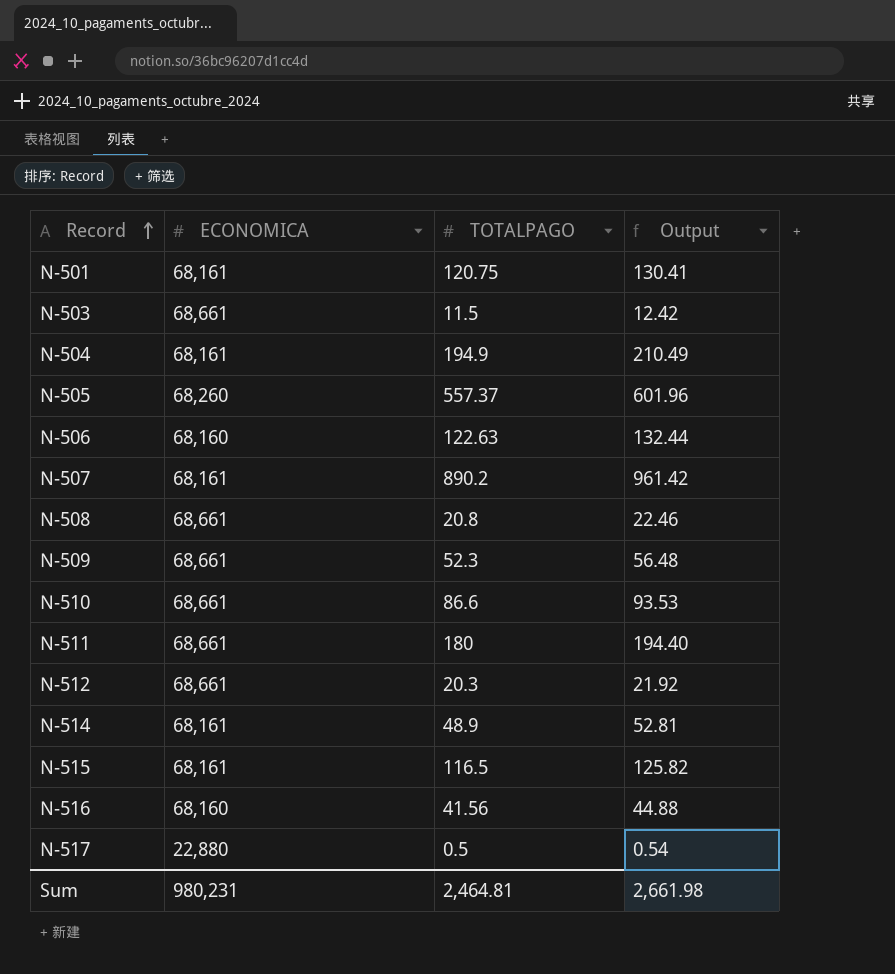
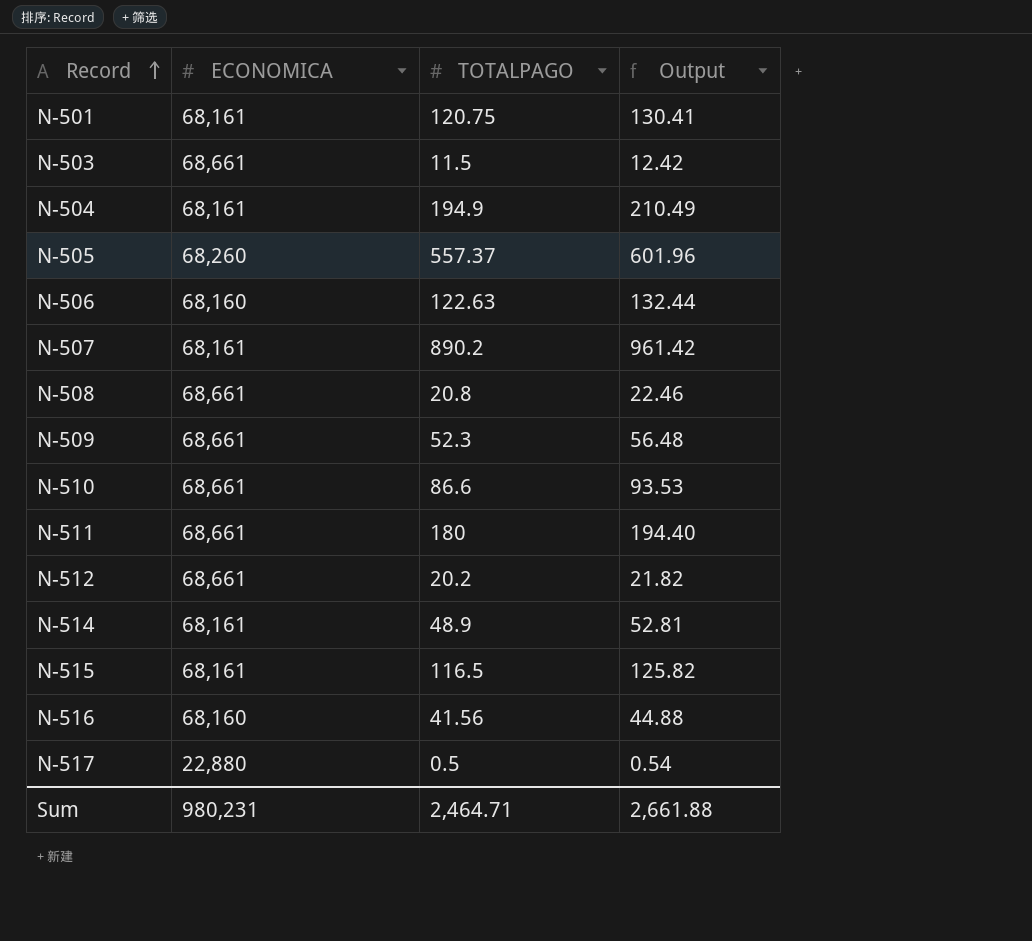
N-512 | TOTALPAGO: 20.3 -> 20.2
N-512 | Output: 21.92 -> 21.82
Sum | TOTALPAGO: 2,464.81 -> 2,464.71
Sum | Output: 2,661.98 -> 2,661.88

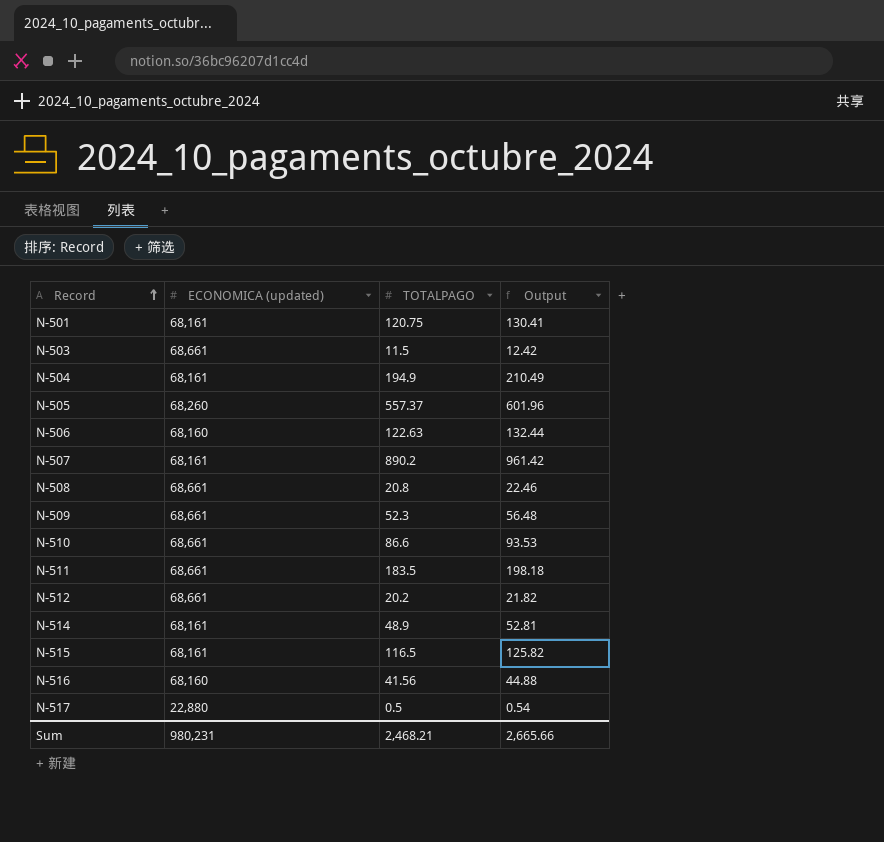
column name: ECONOMICA -> ECONOMICA (updated)
N-511 | TOTALPAGO: 180 -> 183.5
N-511 | Output: 194.40 -> 198.18
Sum | TOTALPAGO: 2,464.71 -> 2,468.21
Sum | Output: 2,661.88 -> 2,665.66

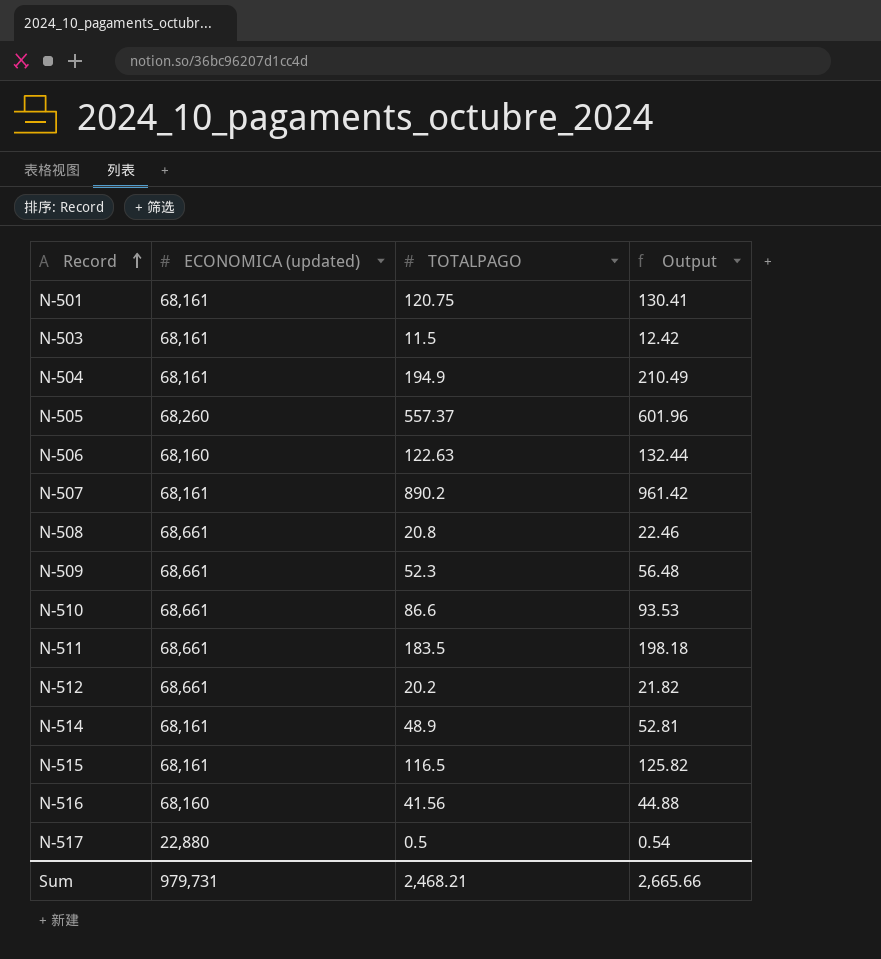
N-503 | ECONOMICA (updated): 68,661 -> 68,161
Sum | ECONOMICA (updated): 980,231 -> 979,731

